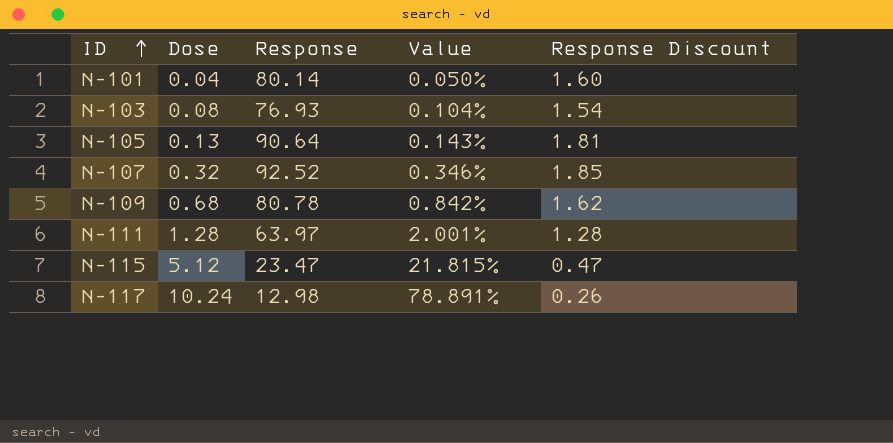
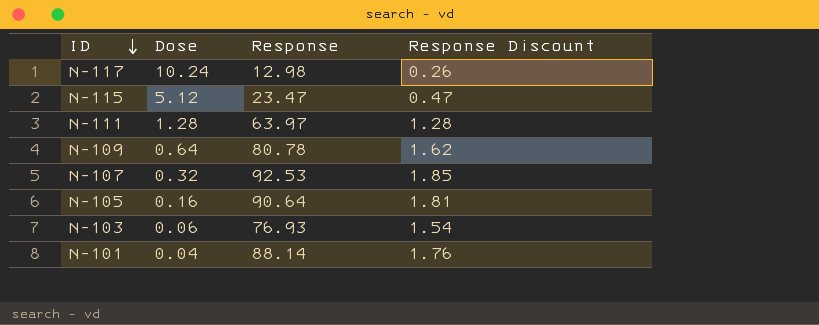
row order: ID ascending -> ID descending
column Value | formula: [Dose] / [Response] -> none
N-109 | Dose: 0.68 -> 0.64
N-107 | Response: 92.52 -> 92.53
N-105 | Dose: 0.13 -> 0.16
N-103 | Dose: 0.08 -> 0.06
N-101 | Response: 80.14 -> 88.14
N-101 | Response Discount: 1.60 -> 1.76

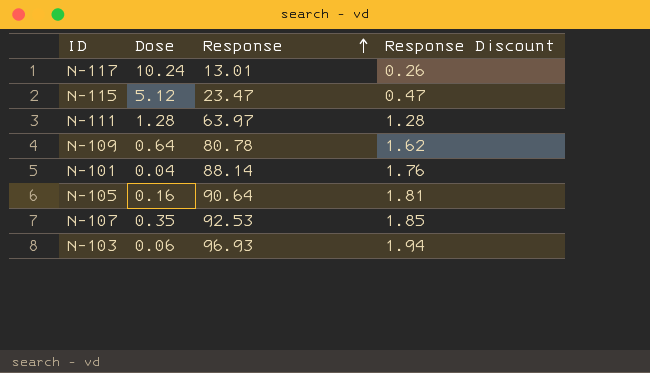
row order: ID descending -> Response ascending
N-117 | Response: 12.98 -> 13.01
N-107 | Dose: 0.32 -> 0.35
N-103 | Response: 76.93 -> 96.93
N-103 | Response Discount: 1.54 -> 1.94

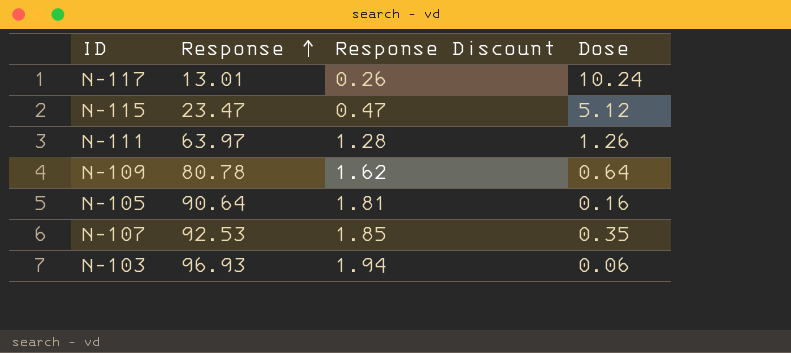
column Dose | position: 2 -> 4
row N-101: 0.04 | 88.14 | 1.76 -> none
N-111 | Dose: 1.28 -> 1.26

